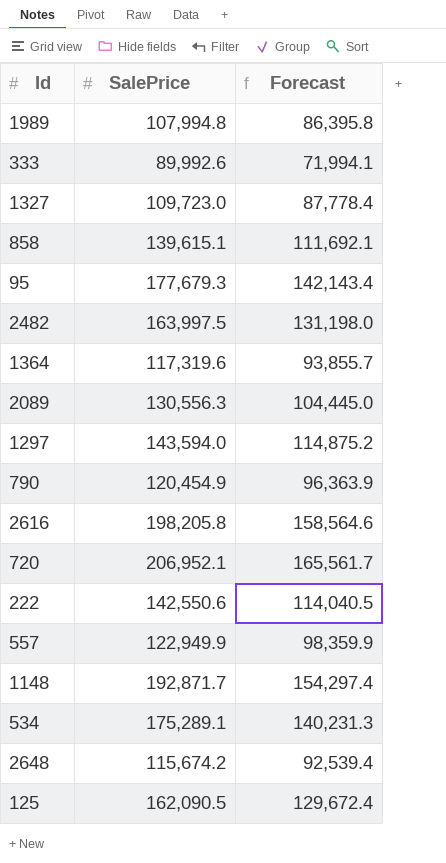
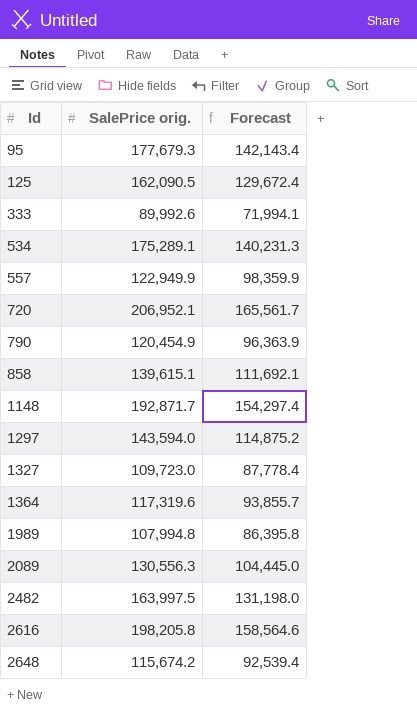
row order: none -> Id ascending
column name: SalePrice -> SalePrice orig.
row 222: 142,550.6 | 114,040.5 -> none

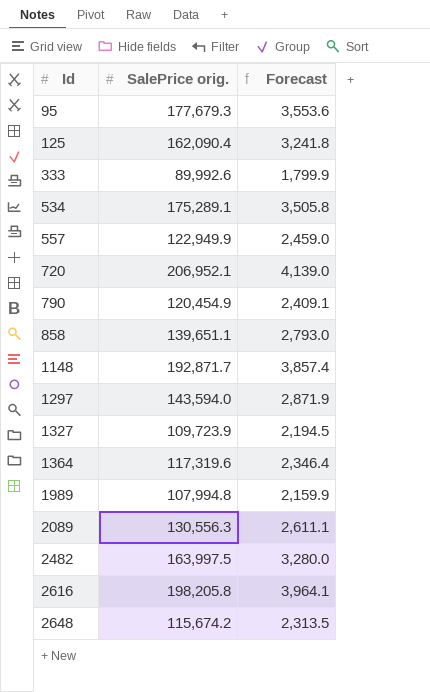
column Forecast | formula: [SalePrice orig.] * 0.8 -> [SalePrice orig.] * 0.02
125 | SalePrice orig.: 162,090.5 -> 162,090.4
858 | SalePrice orig.: 139,615.1 -> 139,651.1
1327 | SalePrice orig.: 109,723.0 -> 109,723.9

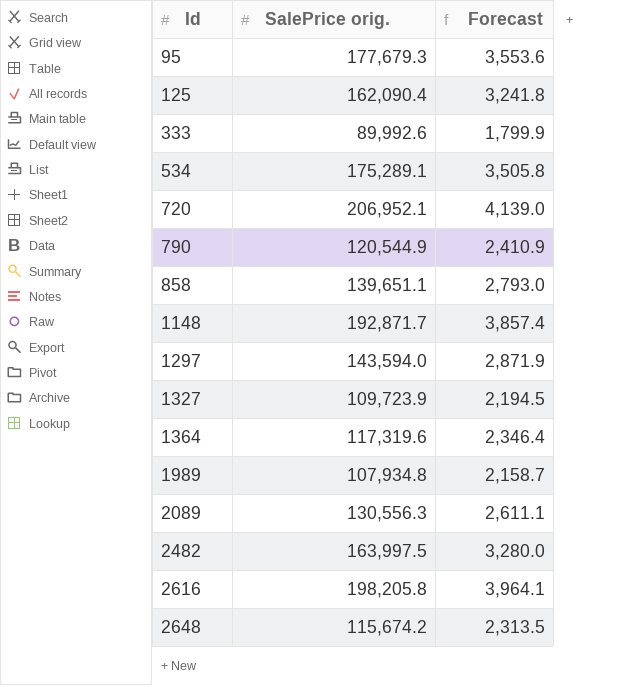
row 557: 122,949.9 | 2,459.0 -> none
790 | SalePrice orig.: 120,454.9 -> 120,544.9
790 | Forecast: 2,409.1 -> 2,410.9
1989 | SalePrice orig.: 107,994.8 -> 107,934.8
1989 | Forecast: 2,159.9 -> 2,158.7

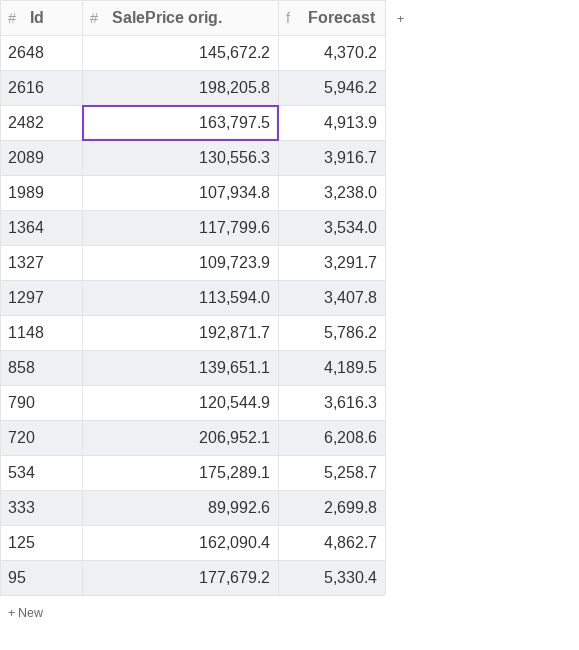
row order: Id ascending -> Id descending
column Forecast | formula: [SalePrice orig.] * 0.02 -> [SalePrice orig.] * 0.03
2648 | SalePrice orig.: 115,674.2 -> 145,672.2
2482 | SalePrice orig.: 163,997.5 -> 163,797.5
1364 | SalePrice orig.: 117,319.6 -> 117,799.6
1297 | SalePrice orig.: 143,594.0 -> 113,594.0
95 | SalePrice orig.: 177,679.3 -> 177,679.2

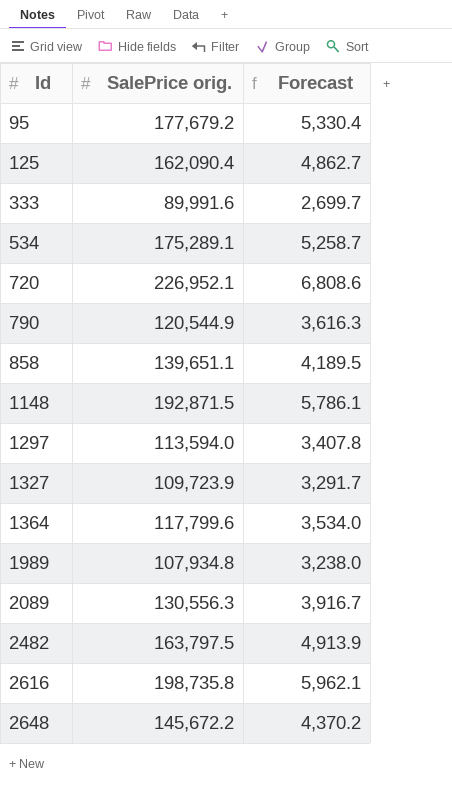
row order: Id descending -> Id ascending
333 | SalePrice orig.: 89,992.6 -> 89,991.6
333 | Forecast: 2,699.8 -> 2,699.7
720 | SalePrice orig.: 206,952.1 -> 226,952.1
720 | Forecast: 6,208.6 -> 6,808.6
1148 | SalePrice orig.: 192,871.7 -> 192,871.5
1148 | Forecast: 5,786.2 -> 5,786.1
2616 | SalePrice orig.: 198,205.8 -> 198,735.8
2616 | Forecast: 5,946.2 -> 5,962.1

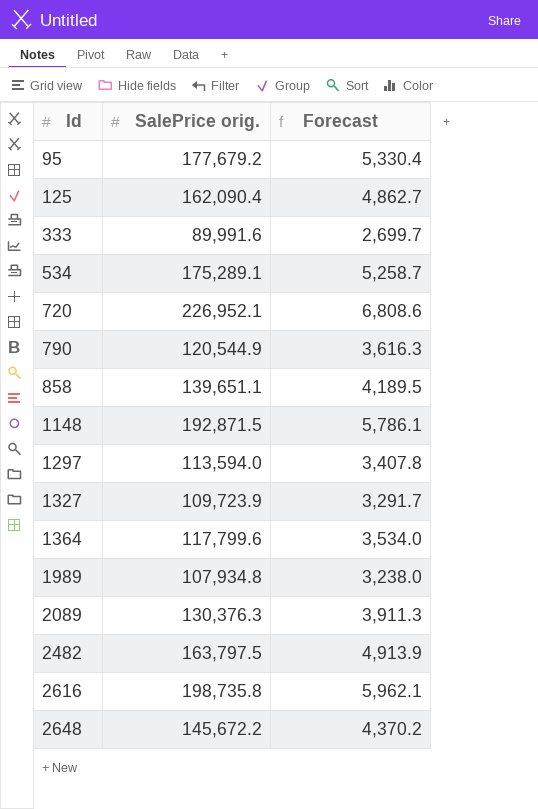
2089 | SalePrice orig.: 130,556.3 -> 130,376.3
2089 | Forecast: 3,916.7 -> 3,911.3

